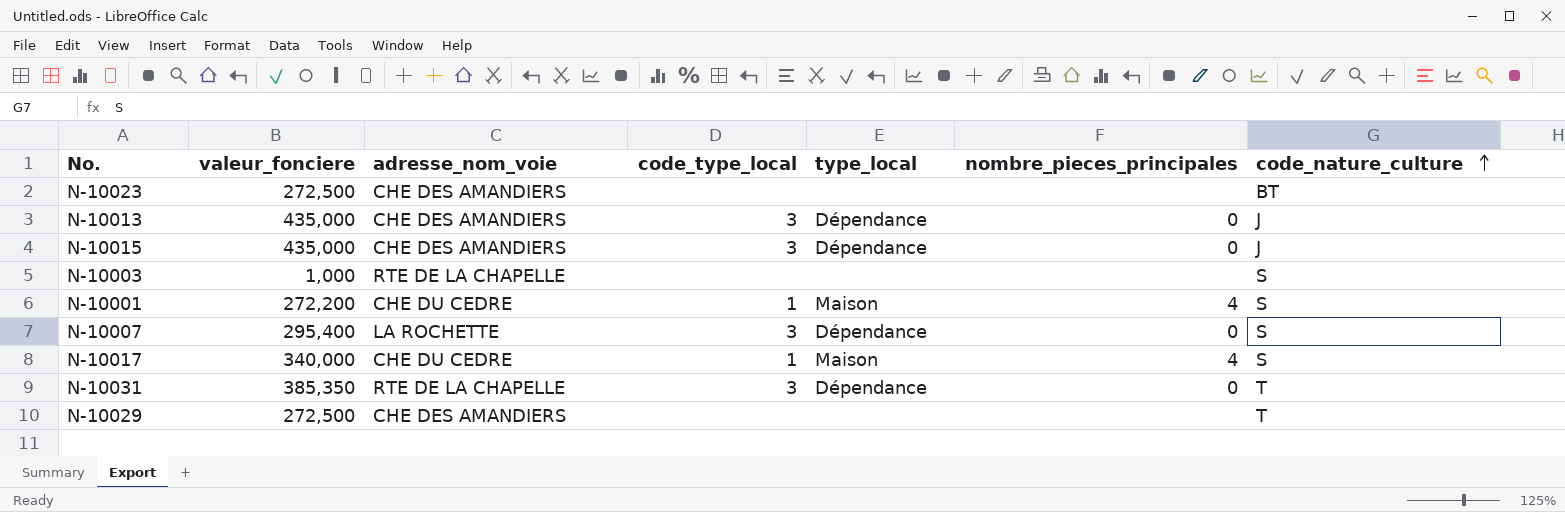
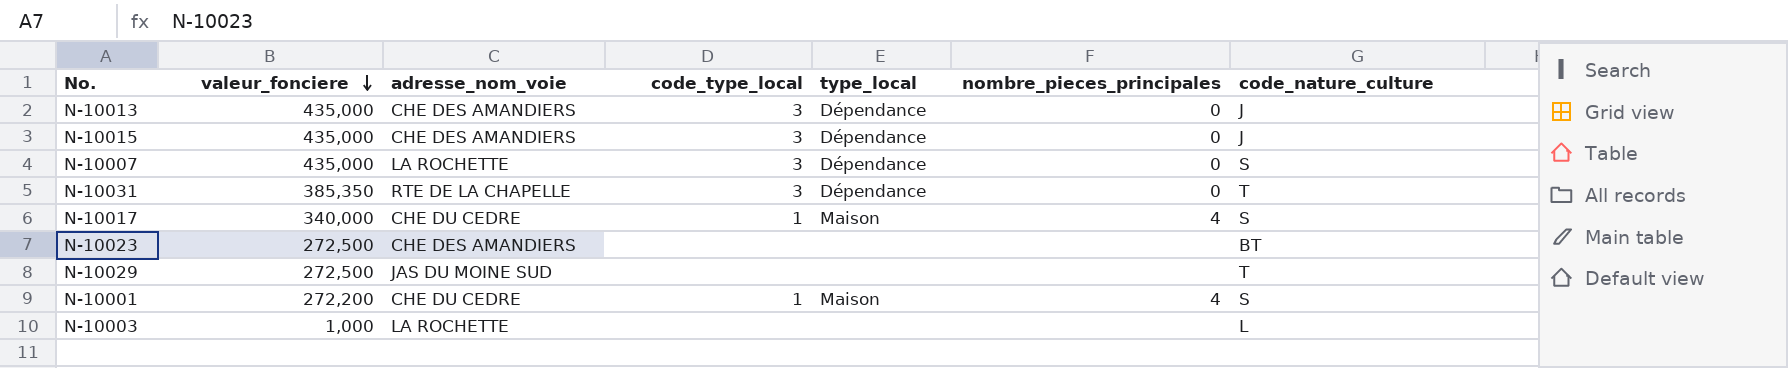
row order: code_nature_culture ascending -> valeur_fonciere descending
N-10007 | valeur_fonciere: 295,400 -> 435,000
N-10029 | adresse_nom_voie: CHE DES AMANDIERS -> JAS DU MOINE SUD
N-10003 | adresse_nom_voie: RTE DE LA CHAPELLE -> LA ROCHETTE
N-10003 | code_nature_culture: S -> L

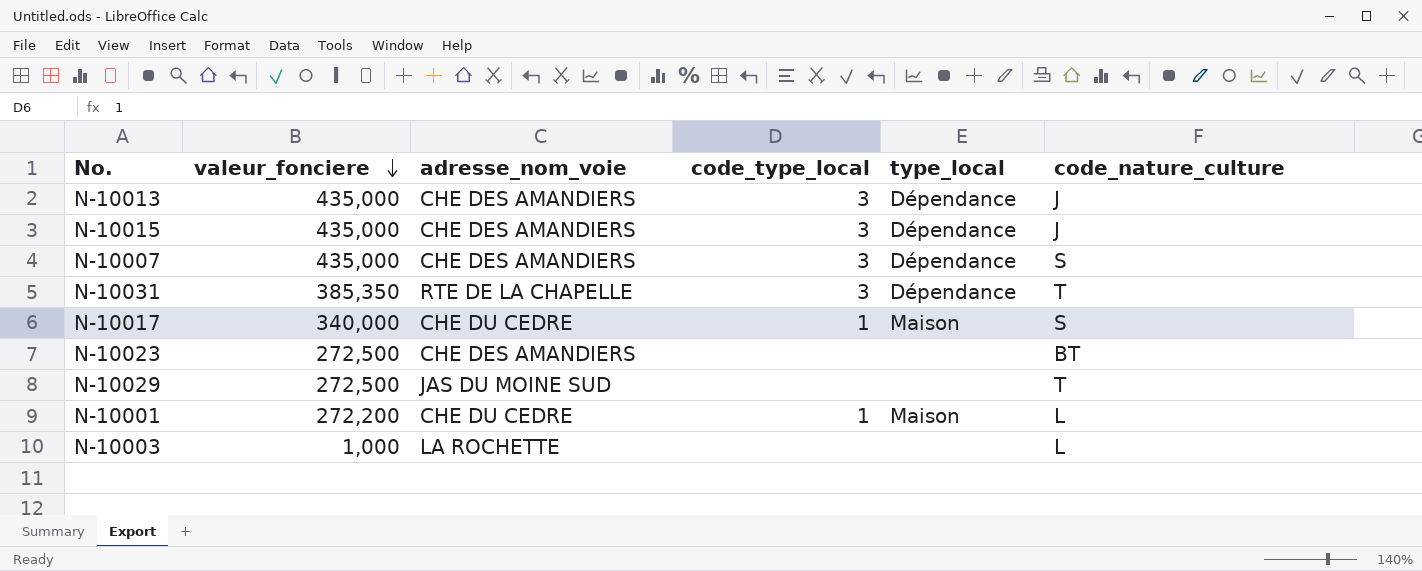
column nombre_pieces_principales | position: 6 -> none
N-10007 | adresse_nom_voie: LA ROCHETTE -> CHE DES AMANDIERS
N-10001 | code_nature_culture: S -> L

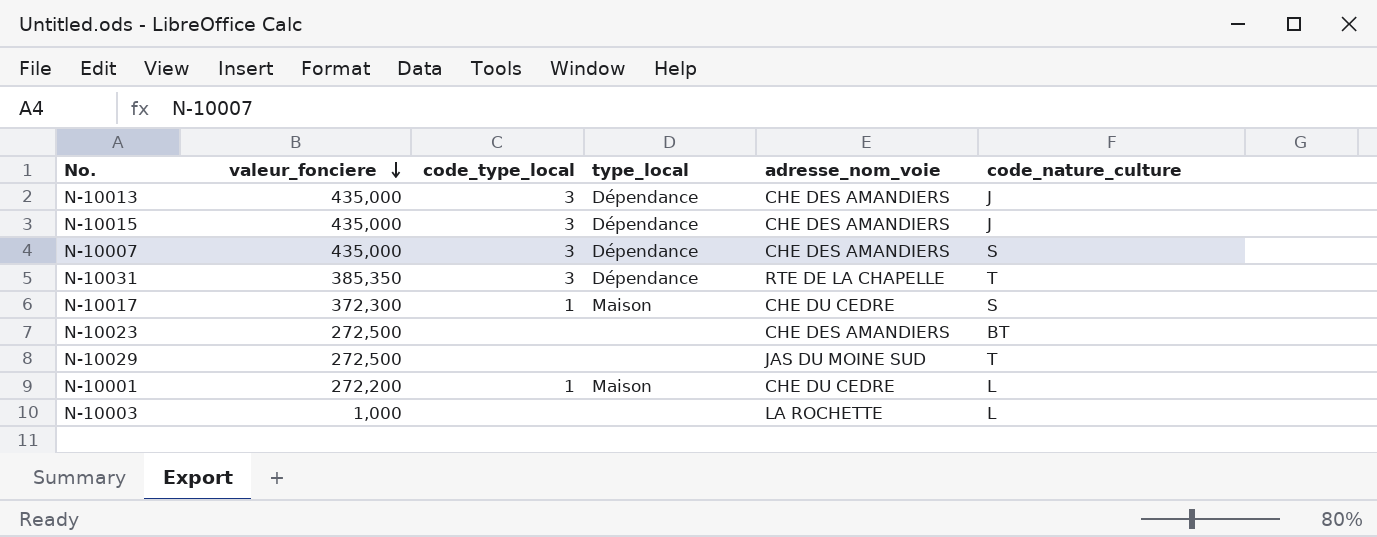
column adresse_nom_voie | position: 3 -> 5
N-10017 | valeur_fonciere: 340,000 -> 372,300

